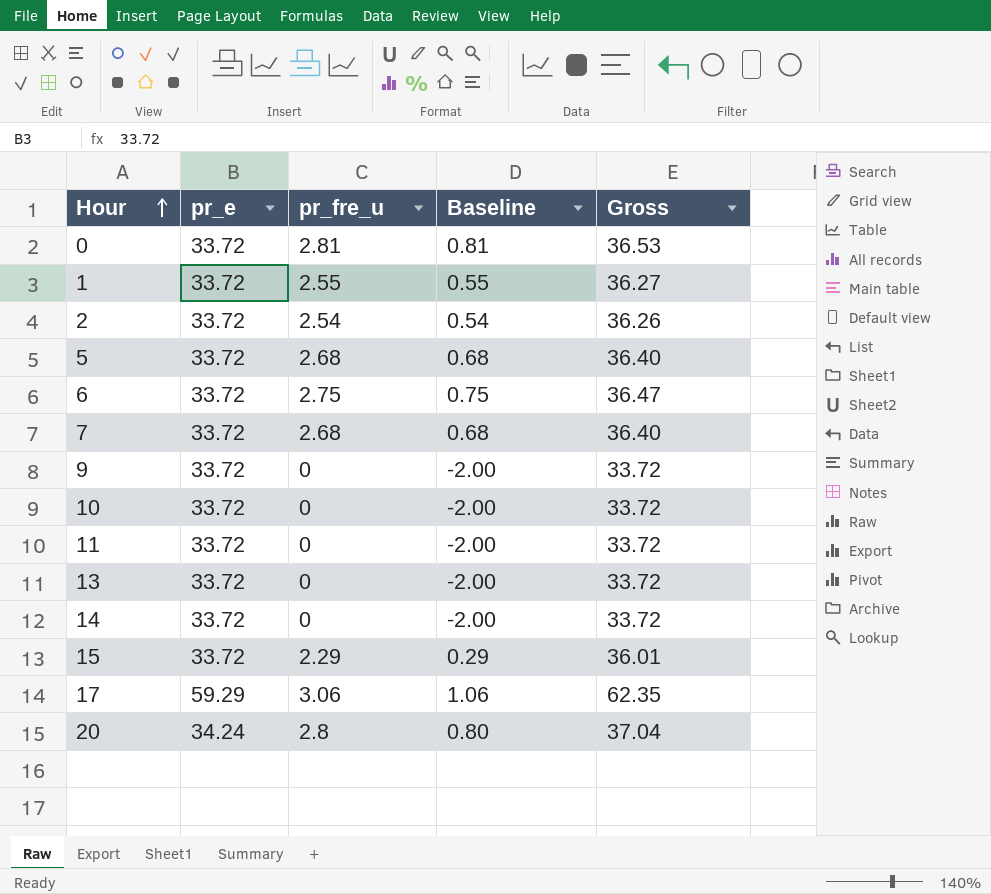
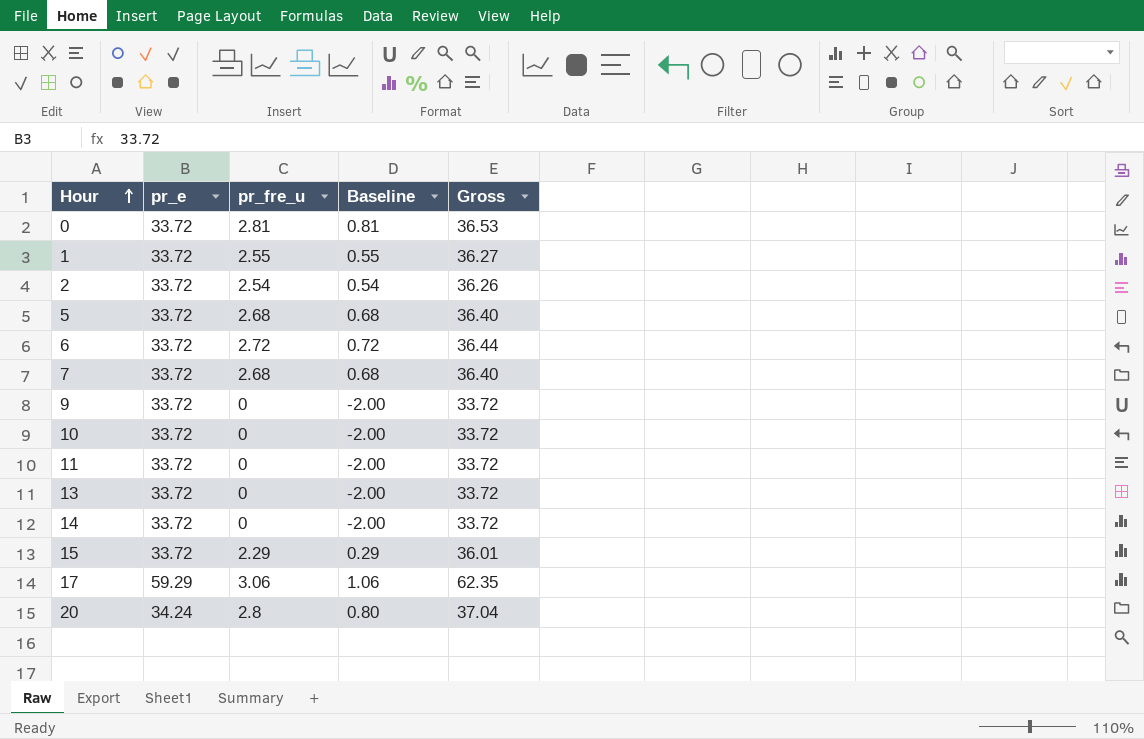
6 | pr_fre_u: 2.75 -> 2.72
6 | Baseline: 0.75 -> 0.72
6 | Gross: 36.47 -> 36.44

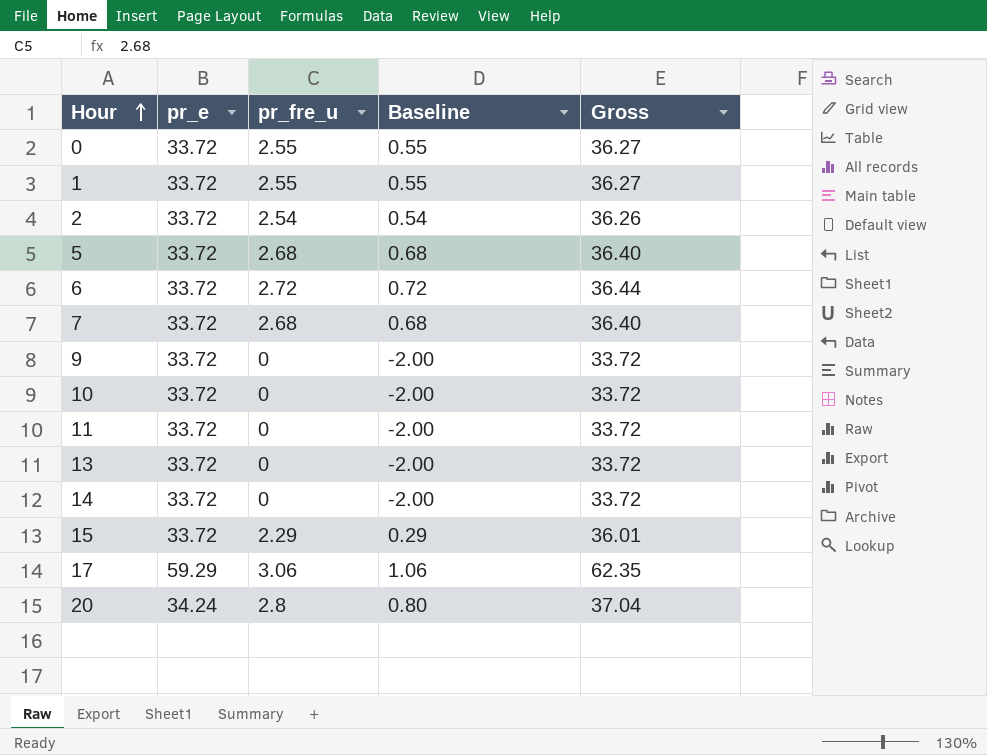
0 | pr_fre_u: 2.81 -> 2.55
0 | Baseline: 0.81 -> 0.55
0 | Gross: 36.53 -> 36.27

